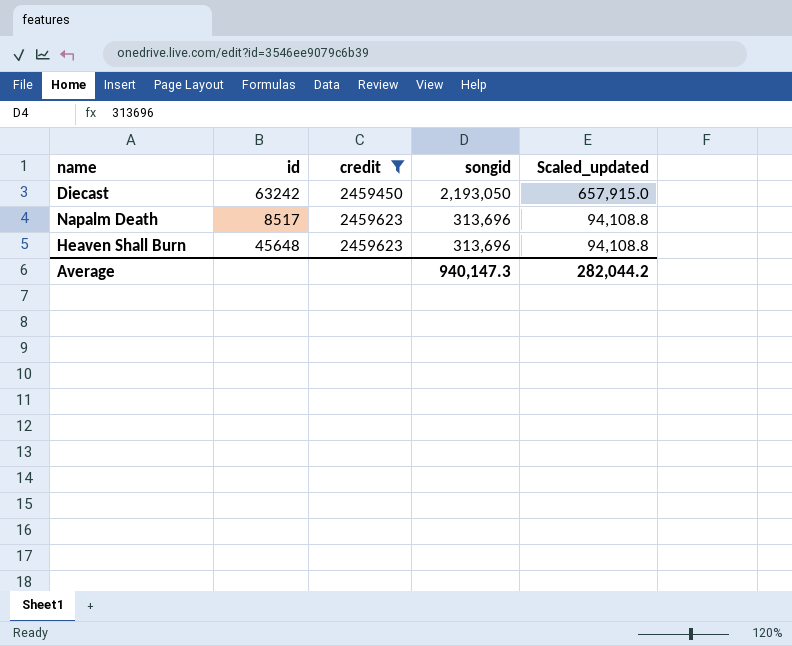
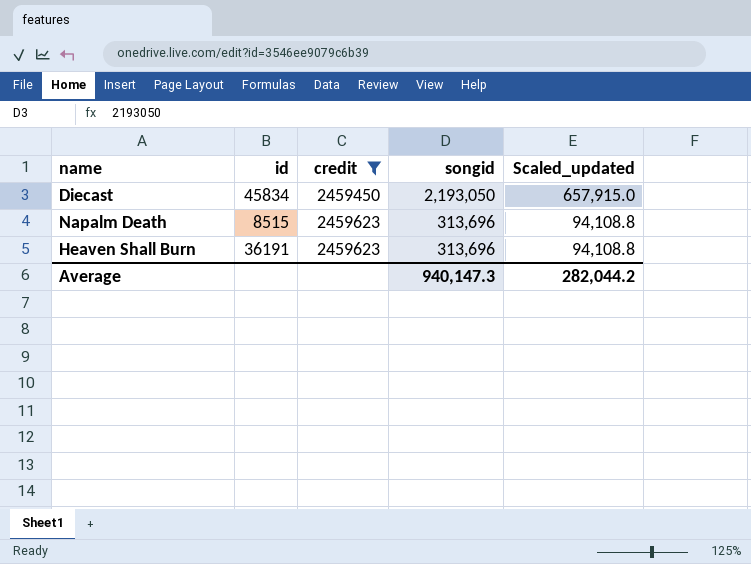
Diecast | id: 63242 -> 45834
Napalm Death | id: 8517 -> 8515
Heaven Shall Burn | id: 45648 -> 36191

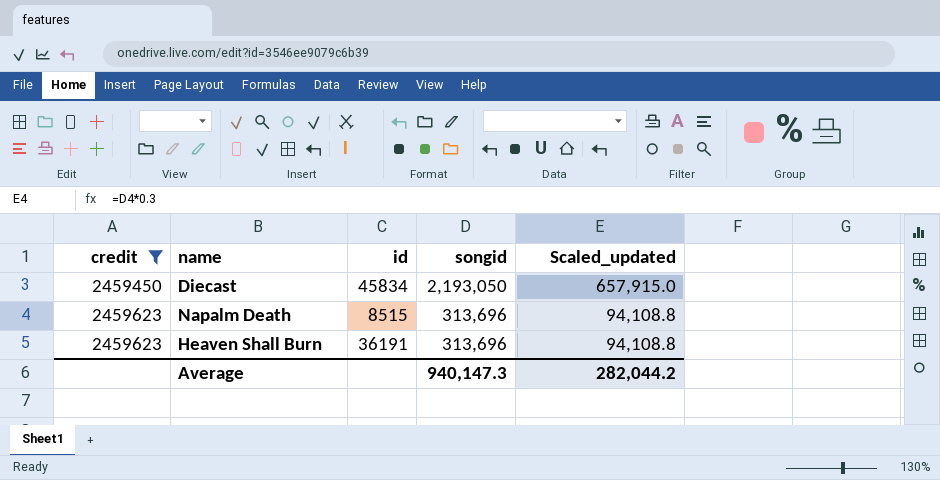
column credit | position: 3 -> 1

